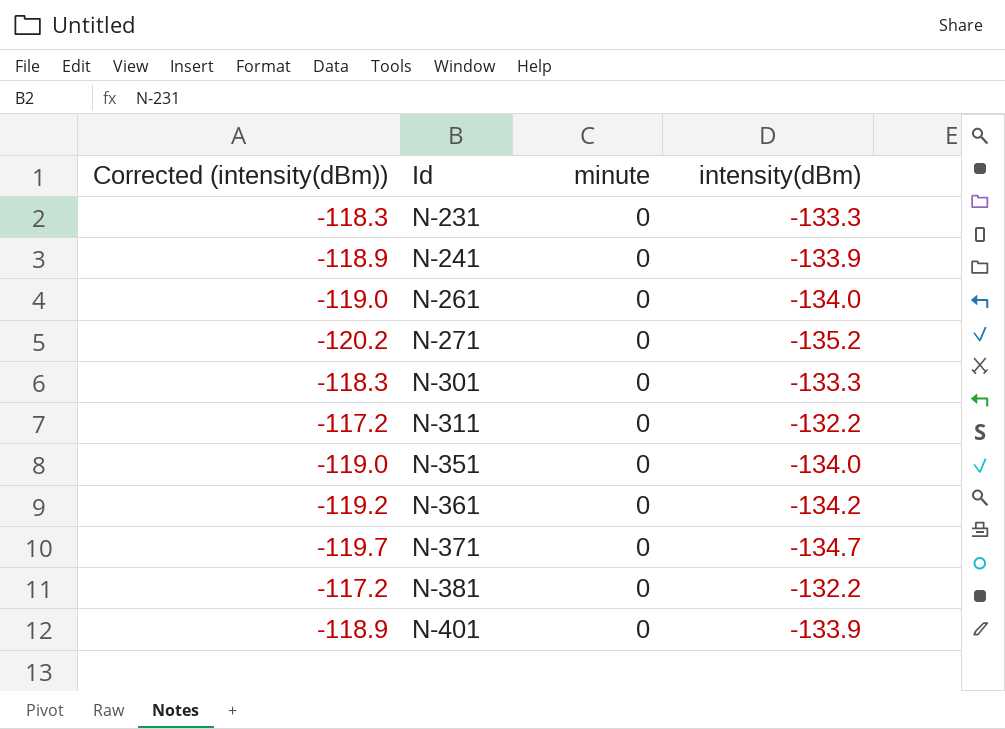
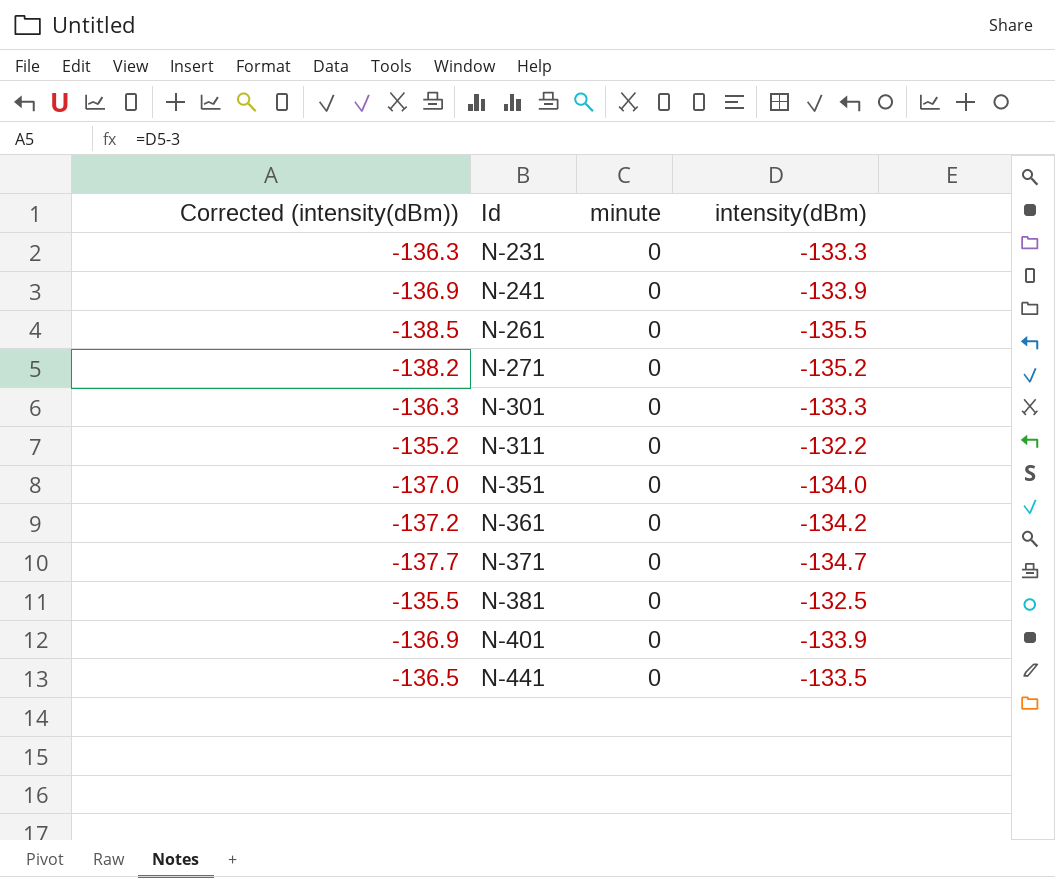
column Corrected (intensity(dBm)) | formula: [intensity(dBm)] + 15 -> [intensity(dBm)] - 3
N-261 | intensity(dBm): -134.0 -> -135.5
N-381 | intensity(dBm): -132.2 -> -132.5
row N-441: none -> -136.5 | 0 | -133.5

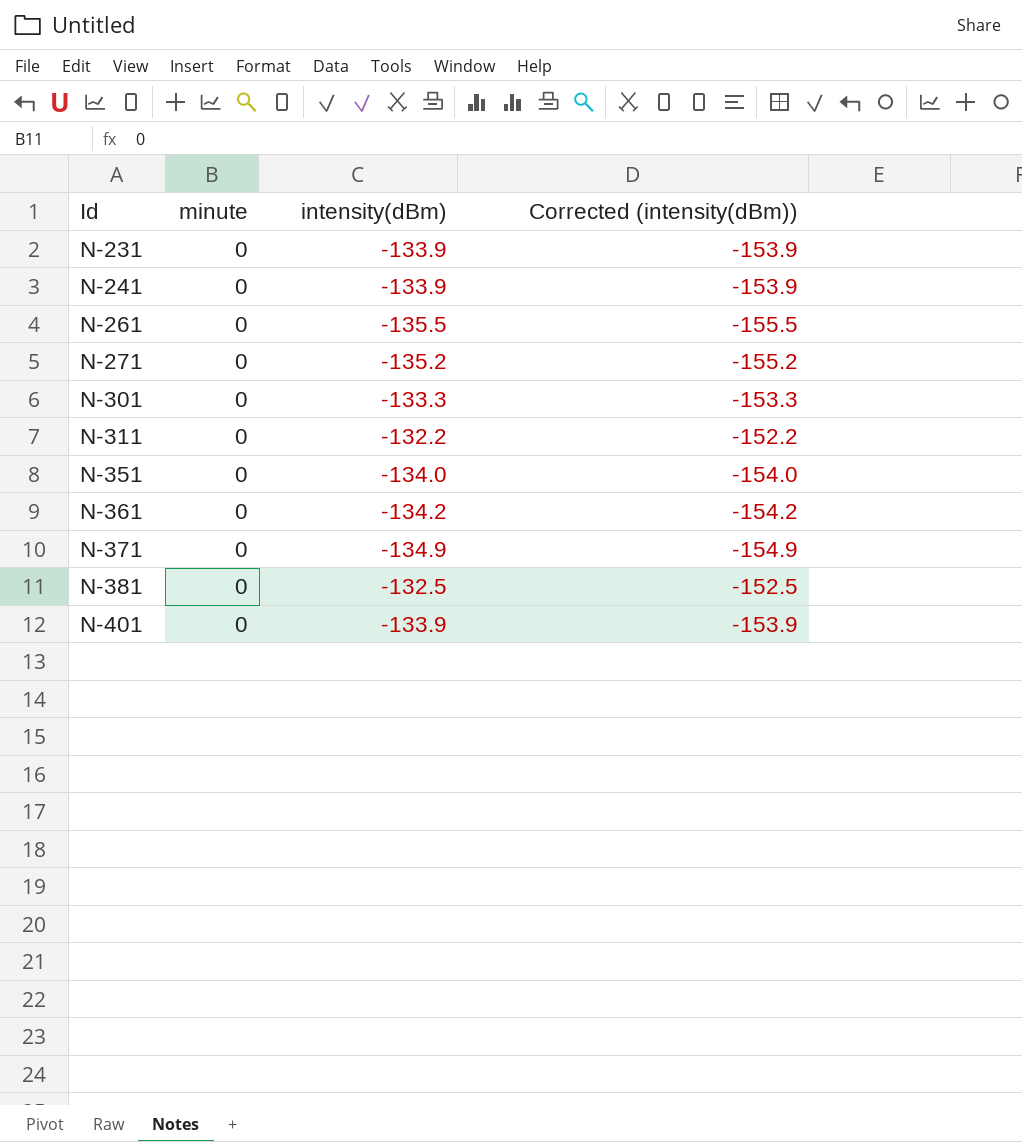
column Corrected (intensity(dBm)) | formula: [intensity(dBm)] - 3 -> [intensity(dBm)] - 20
column Corrected (intensity(dBm)) | position: 1 -> 4
row N-441: -136.5 | 0 | -133.5 -> none
N-231 | intensity(dBm): -133.3 -> -133.9
N-371 | intensity(dBm): -134.7 -> -134.9

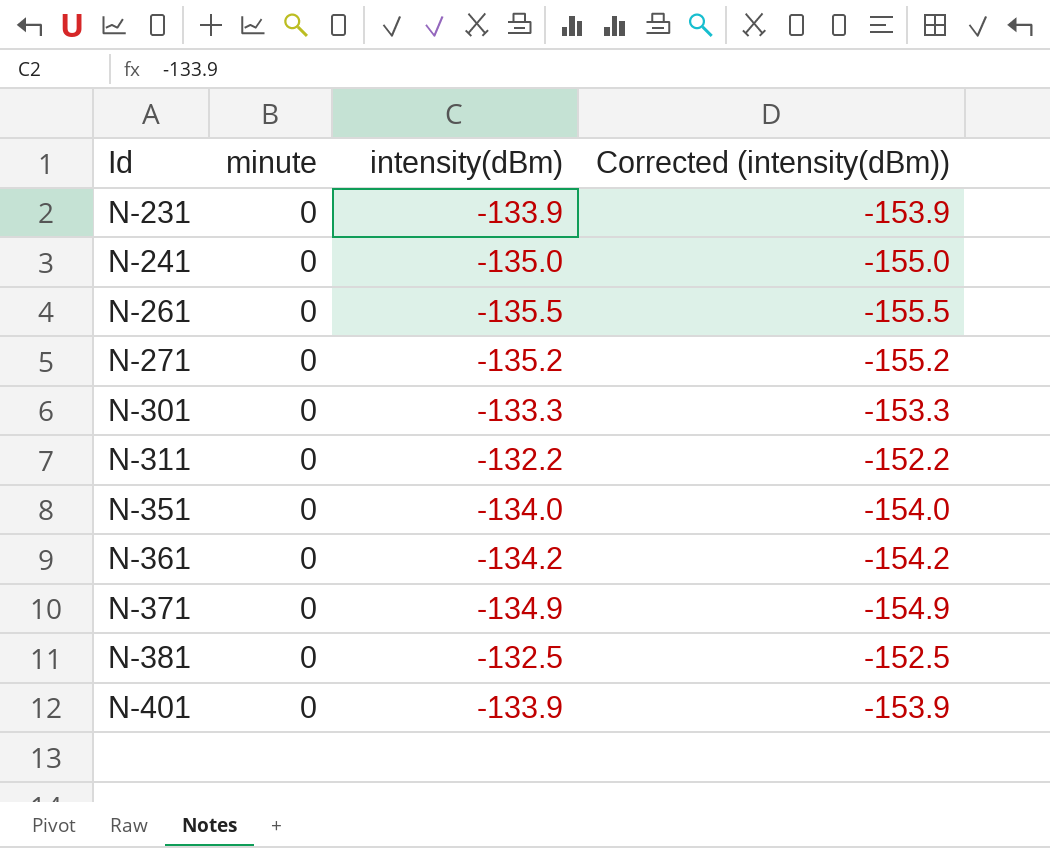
N-241 | intensity(dBm): -133.9 -> -135.0
N-241 | Corrected (intensity(dBm)): -153.9 -> -155.0

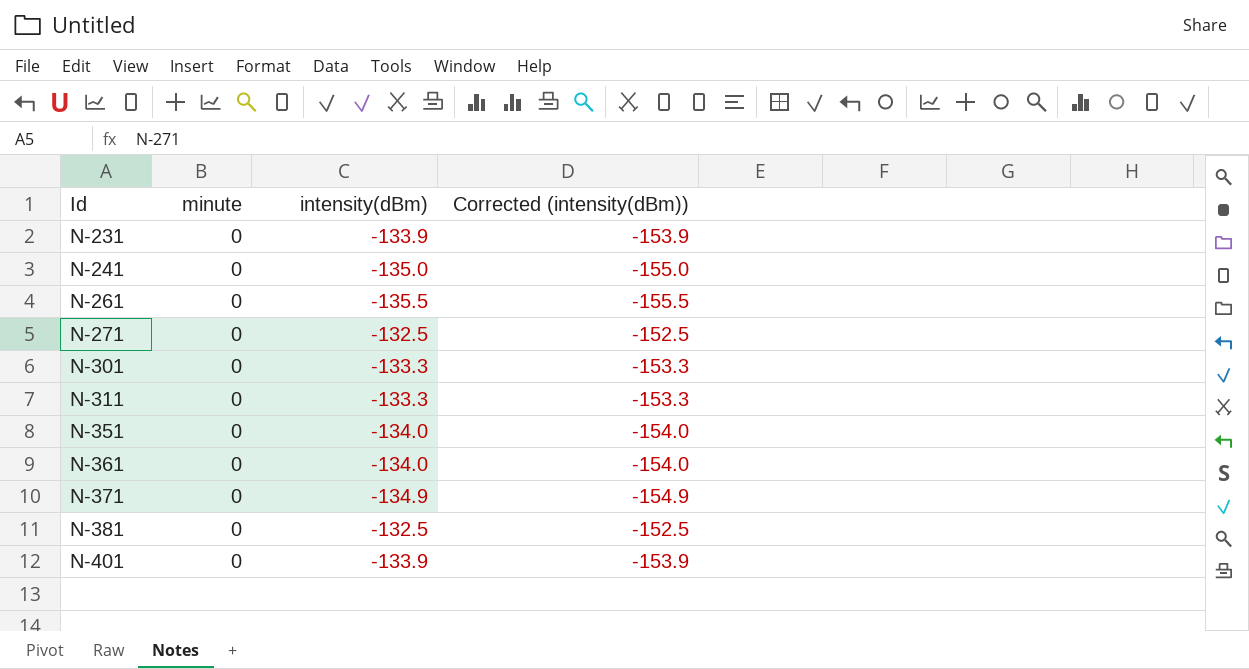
N-271 | intensity(dBm): -135.2 -> -132.5
N-271 | Corrected (intensity(dBm)): -155.2 -> -152.5
N-311 | intensity(dBm): -132.2 -> -133.3
N-311 | Corrected (intensity(dBm)): -152.2 -> -153.3
N-361 | intensity(dBm): -134.2 -> -134.0
N-361 | Corrected (intensity(dBm)): -154.2 -> -154.0

